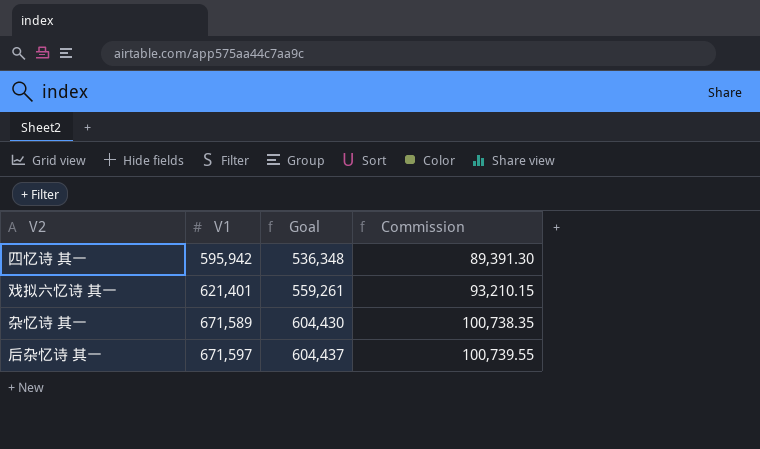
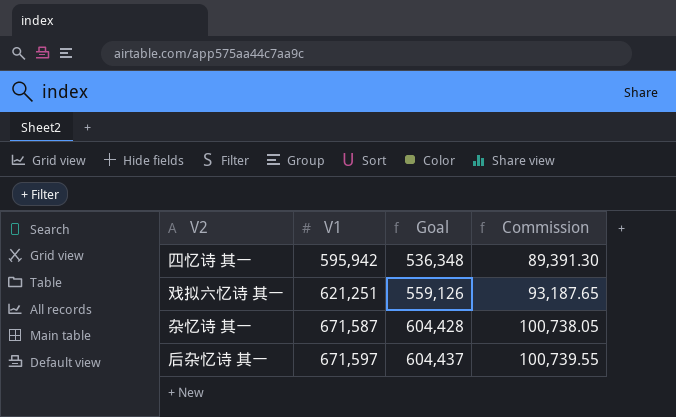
戏拟六忆诗 其一 | V1: 621,401 -> 621,251
戏拟六忆诗 其一 | Goal: 559,261 -> 559,126
戏拟六忆诗 其一 | Commission: 93,210.15 -> 93,187.65
杂忆诗 其一 | V1: 671,589 -> 671,587
杂忆诗 其一 | Goal: 604,430 -> 604,428
杂忆诗 其一 | Commission: 100,738.35 -> 100,738.05

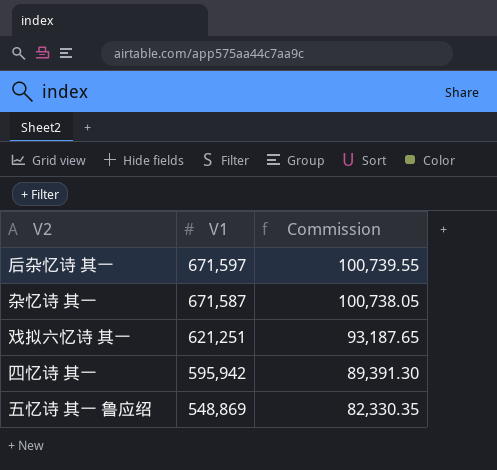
row order: V1 ascending -> V1 descending
column Goal | formula: [V1] * 0.9 -> none
row 五忆诗 其一 鲁应绍: none -> 548,869 | 82,330.35

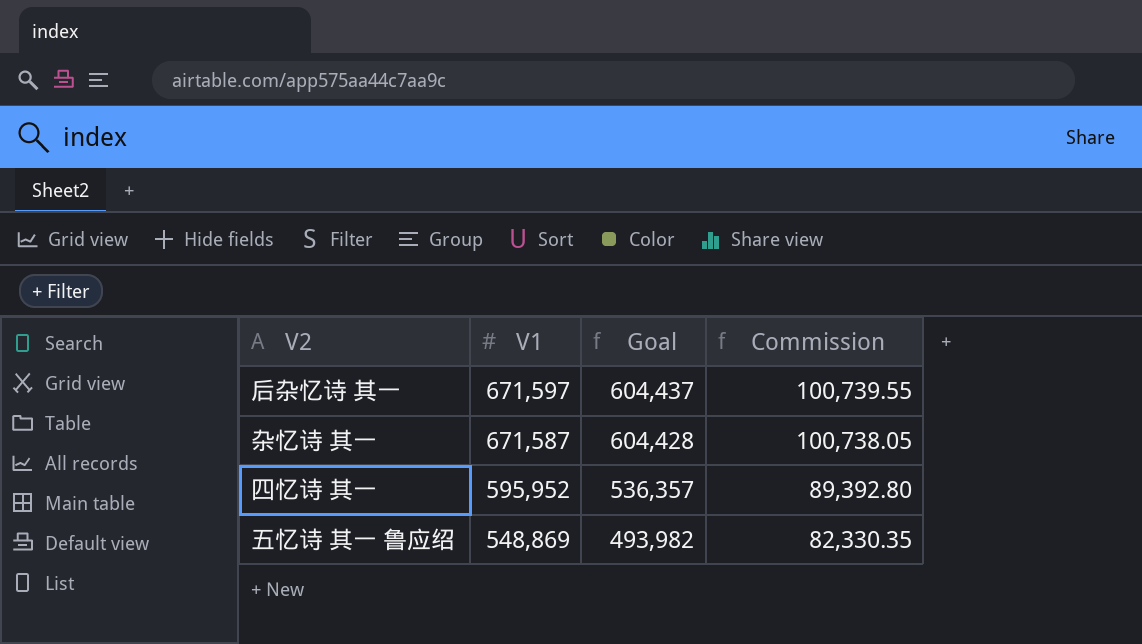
column Goal | formula: none -> [V1] * 0.9
row 戏拟六忆诗 其一: 621,251 | 93,187.65 -> none
四忆诗 其一 | V1: 595,942 -> 595,952
四忆诗 其一 | Commission: 89,391.30 -> 89,392.80

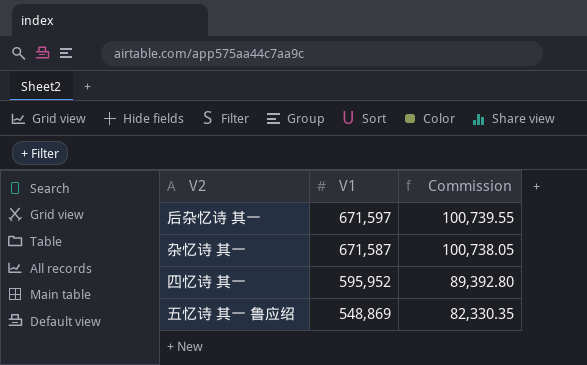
column Goal | formula: [V1] * 0.9 -> none

